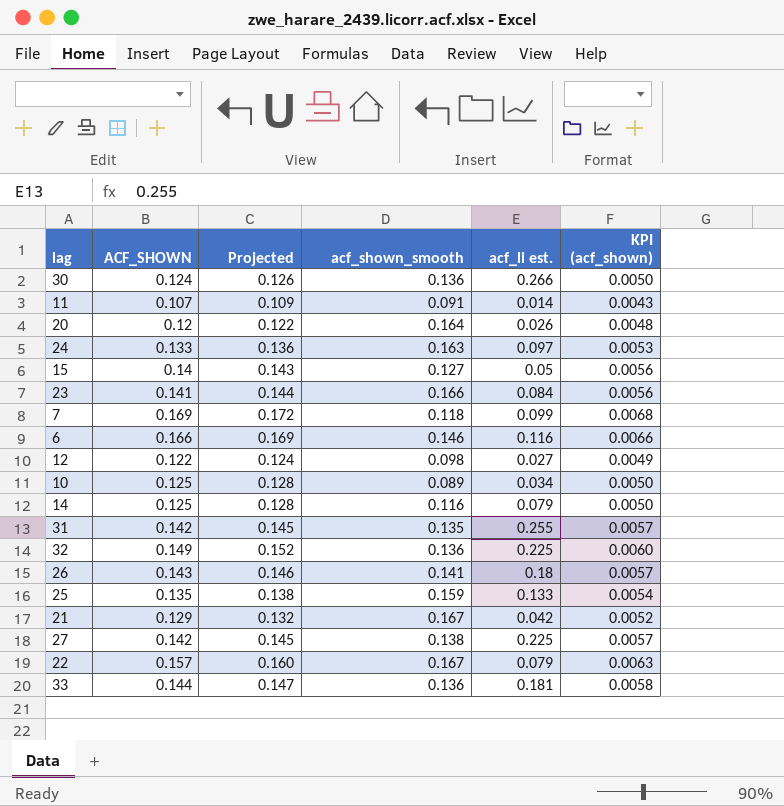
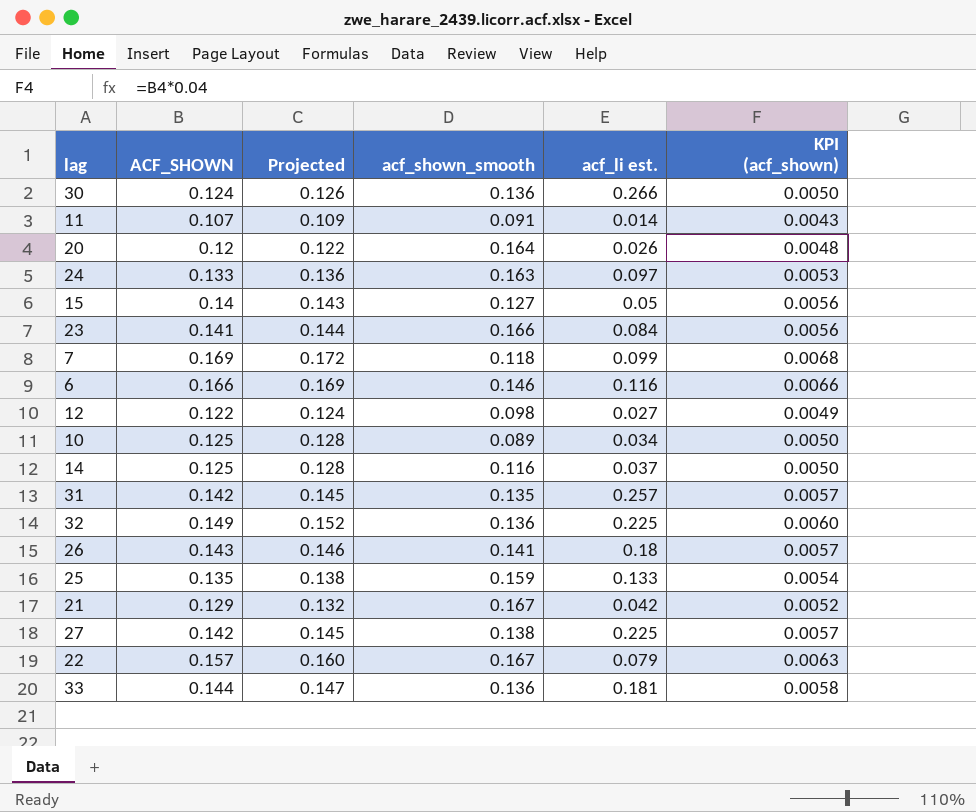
14 | acf_li est.: 0.079 -> 0.037
31 | acf_li est.: 0.255 -> 0.257

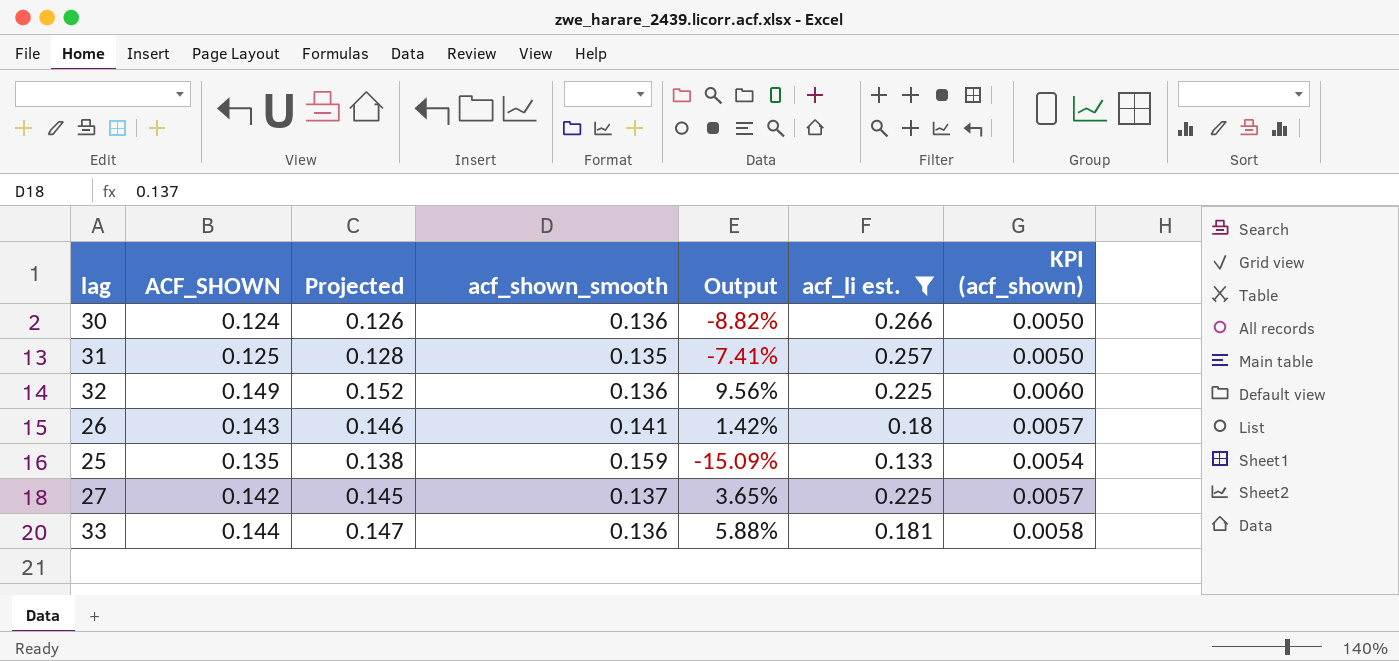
filter: none -> acf_li est. >= 0.133
column Output | formula: none -> ([ACF_SHOWN] - [acf_shown_smooth]) / [acf_shown_smooth]
31 | ACF_SHOWN: 0.142 -> 0.125
31 | Projected: 0.145 -> 0.128
31 | KPI (acf_shown): 0.0057 -> 0.0050
27 | acf_shown_smooth: 0.138 -> 0.137

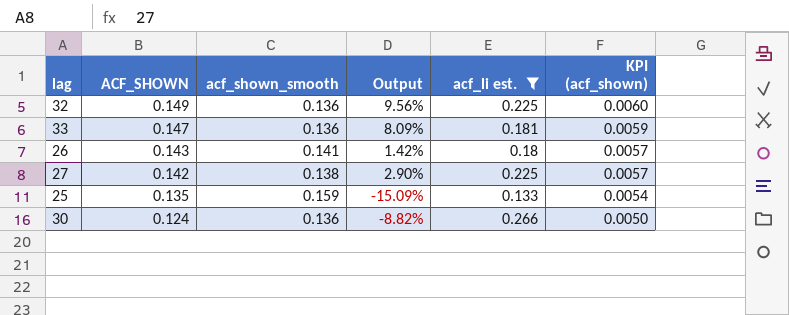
row order: none -> ACF_SHOWN descending
column Projected | formula: [ACF_SHOWN] * 1.02 -> none
row 31: 0.125 | 0.128 | 0.135 | -7.41% | 0.257 | 0.0050 -> none
33 | ACF_SHOWN: 0.144 -> 0.147
33 | Output: 5.88% -> 8.09%
33 | KPI (acf_shown): 0.0058 -> 0.0059
27 | acf_shown_smooth: 0.137 -> 0.138
27 | Output: 3.65% -> 2.90%

